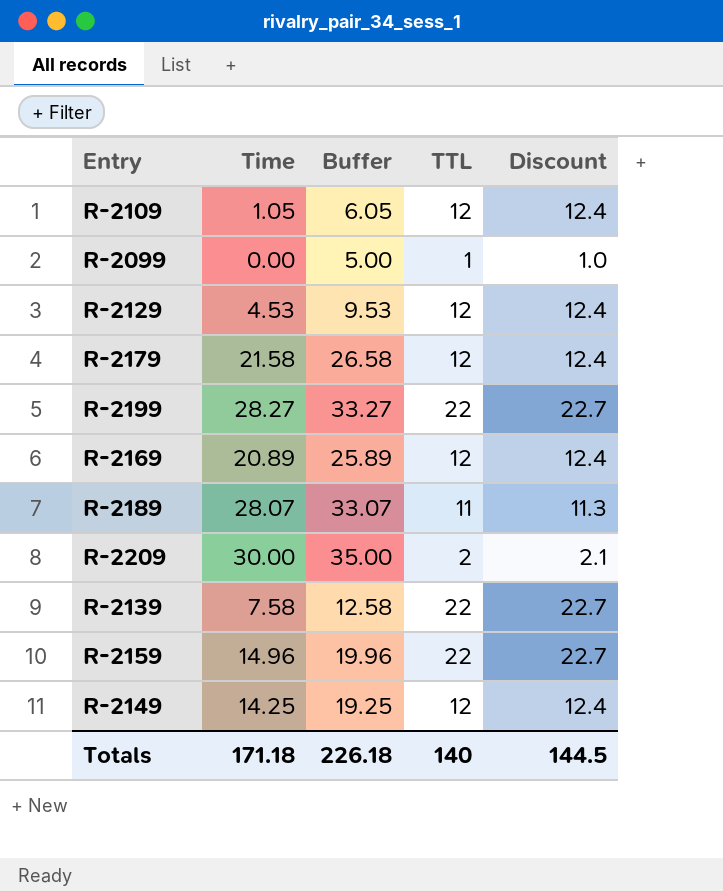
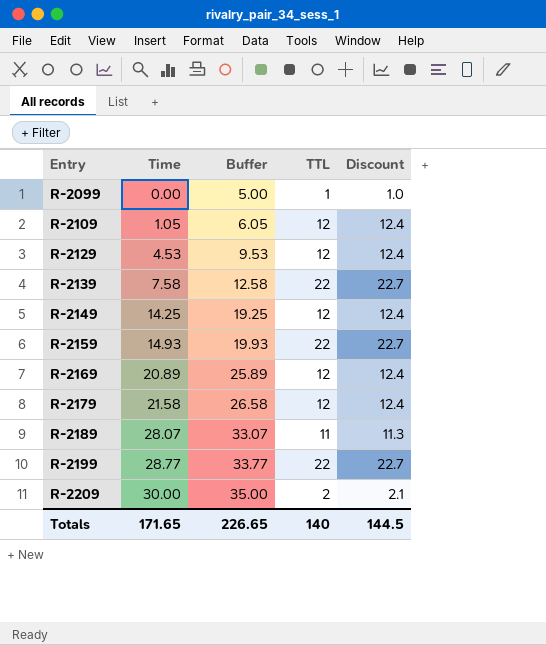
row order: none -> Entry ascending
R-2159 | Time: 14.96 -> 14.93
R-2159 | Buffer: 19.96 -> 19.93
R-2199 | Time: 28.27 -> 28.77
R-2199 | Buffer: 33.27 -> 33.77
Totals | Time: 171.18 -> 171.65
Totals | Buffer: 226.18 -> 226.65

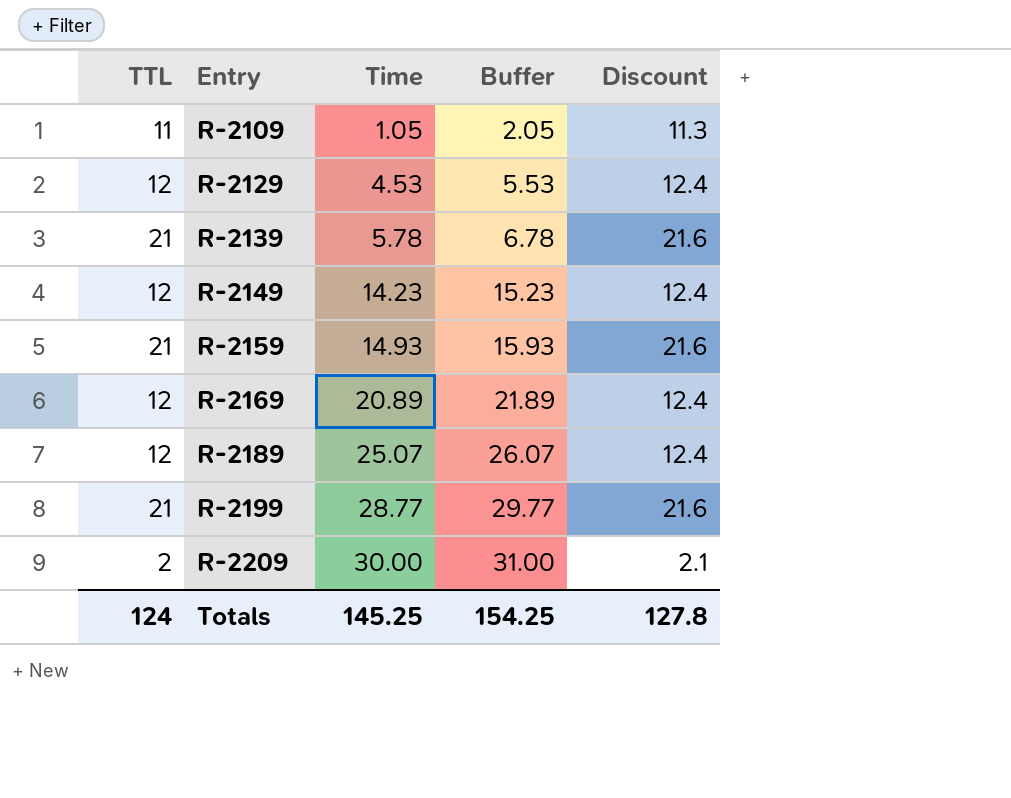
column TTL | position: 4 -> 1
column Buffer | formula: [Time] + 5 -> [Time] + 1
row R-2099: 0.00 | 5.00 | 1 | 1.0 -> none
row R-2179: 21.58 | 26.58 | 12 | 12.4 -> none
R-2109 | TTL: 12 -> 11
R-2109 | Discount: 12.4 -> 11.3
R-2139 | TTL: 22 -> 21
R-2139 | Time: 7.58 -> 5.78
R-2139 | Discount: 22.7 -> 21.6
R-2149 | Time: 14.25 -> 14.23
R-2159 | TTL: 22 -> 21
R-2159 | Discount: 22.7 -> 21.6
R-2189 | TTL: 11 -> 12
R-2189 | Time: 28.07 -> 25.07
R-2189 | Discount: 11.3 -> 12.4
R-2199 | TTL: 22 -> 21
R-2199 | Discount: 22.7 -> 21.6
Totals | TTL: 140 -> 124
Totals | Time: 171.65 -> 145.25
Totals | Buffer: 226.65 -> 154.25
Totals | Discount: 144.5 -> 127.8

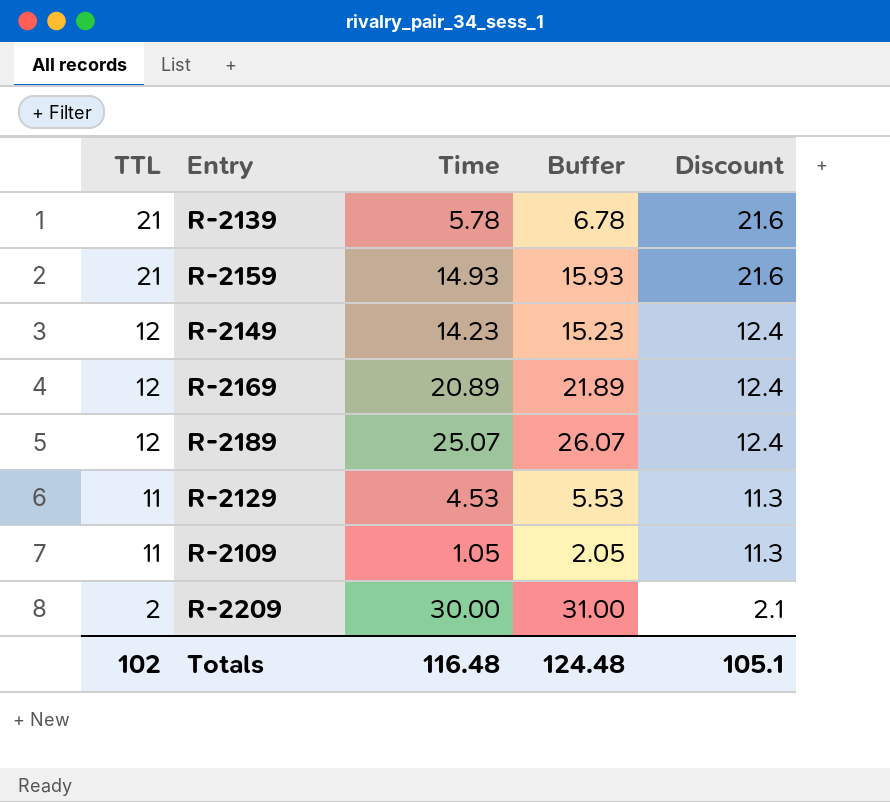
row order: Entry ascending -> TTL descending
row R-2199: 21 | 28.77 | 29.77 | 21.6 -> none
R-2129 | TTL: 12 -> 11
R-2129 | Discount: 12.4 -> 11.3
Totals | TTL: 124 -> 102
Totals | Time: 145.25 -> 116.48
Totals | Buffer: 154.25 -> 124.48
Totals | Discount: 127.8 -> 105.1

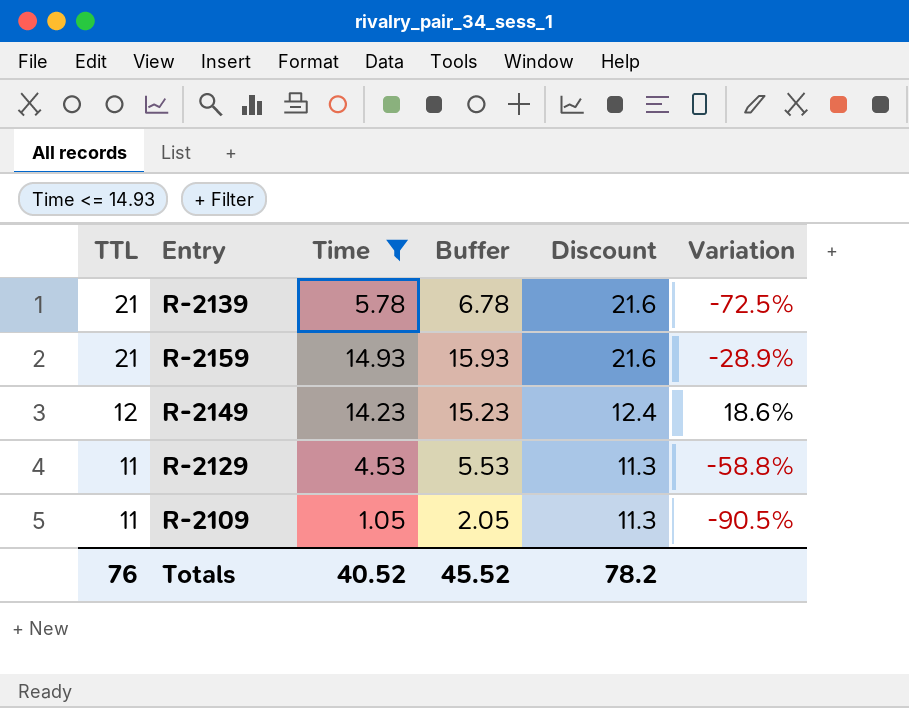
filter: none -> Time <= 14.93
column Variation | formula: none -> ([Time] - [TTL]) / [TTL]
Totals | TTL: 102 -> 76
Totals | Time: 116.48 -> 40.52
Totals | Buffer: 124.48 -> 45.52
Totals | Discount: 105.1 -> 78.2

